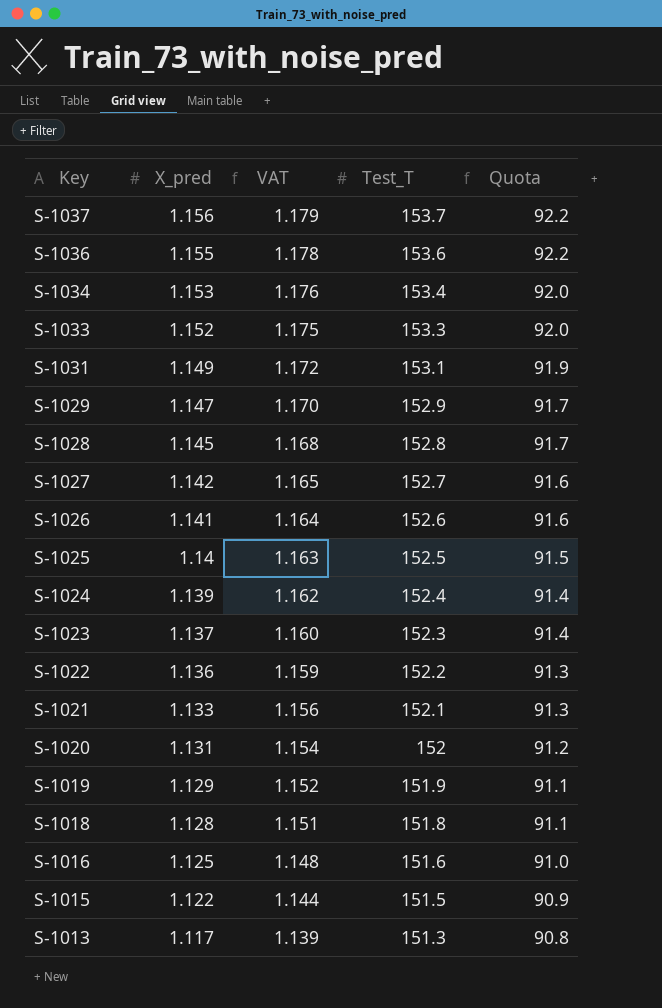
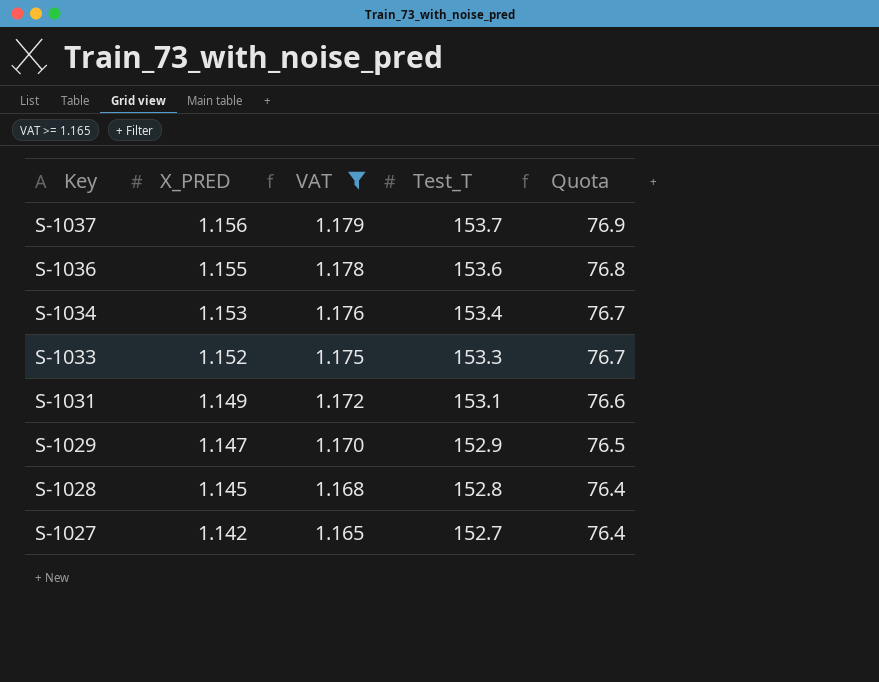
filter: none -> VAT >= 1.165
column name: X_pred -> X_PRED
column Quota | formula: [Test_T] * 0.6 -> [Test_T] * 0.5

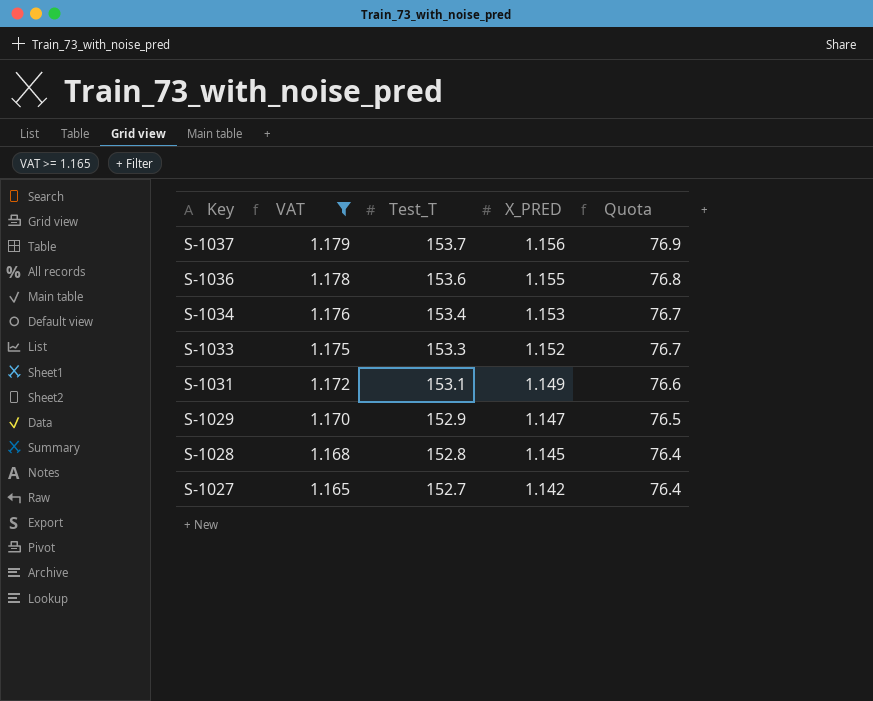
column X_PRED | position: 2 -> 4

